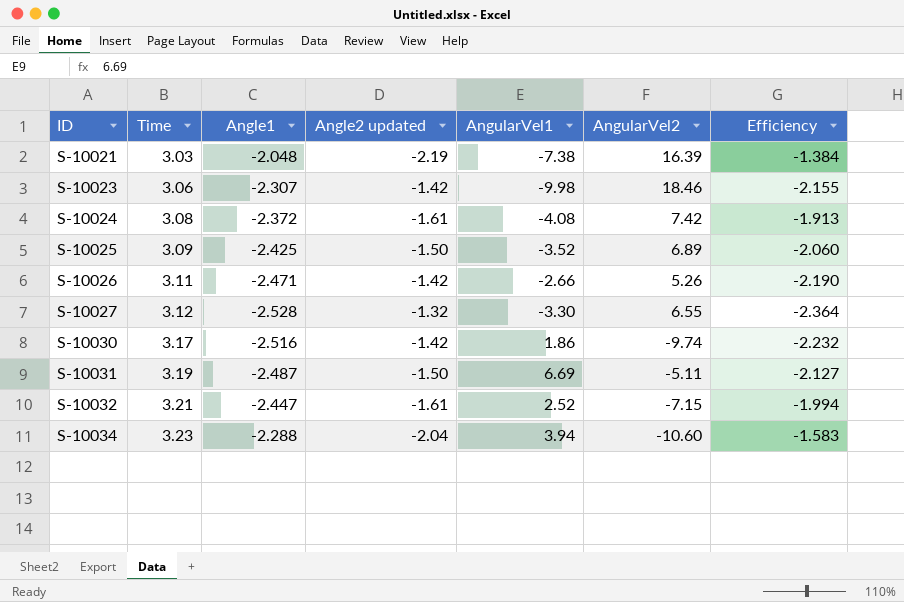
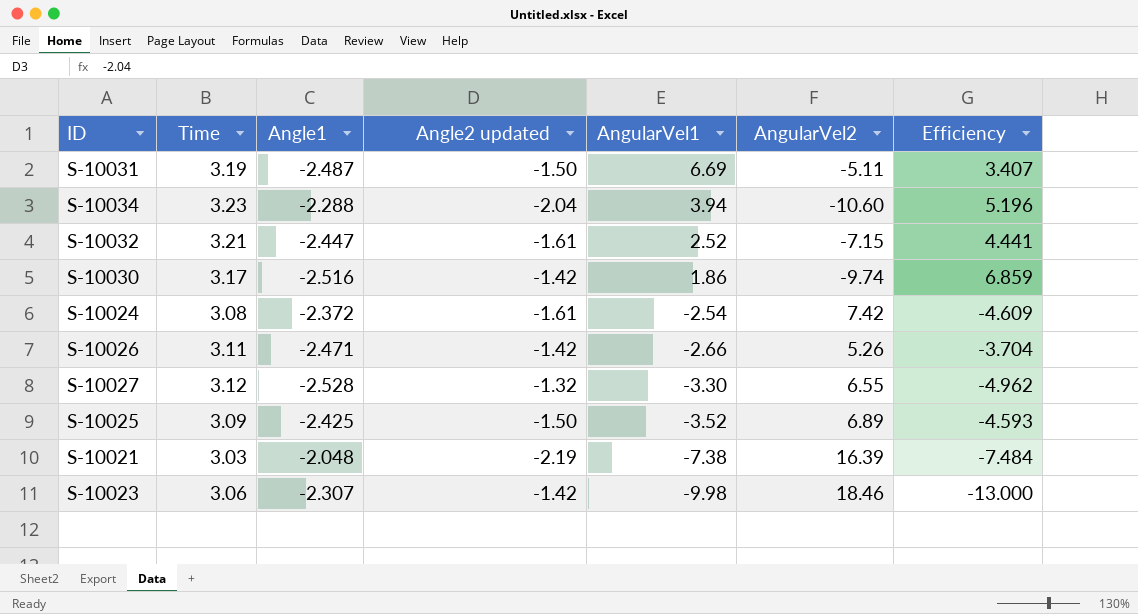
row order: ID ascending -> AngularVel1 descending
column Efficiency | formula: [Time] / [Angle2 updated] -> [AngularVel2] / [Angle2 updated]
S-10024 | AngularVel1: -4.08 -> -2.54

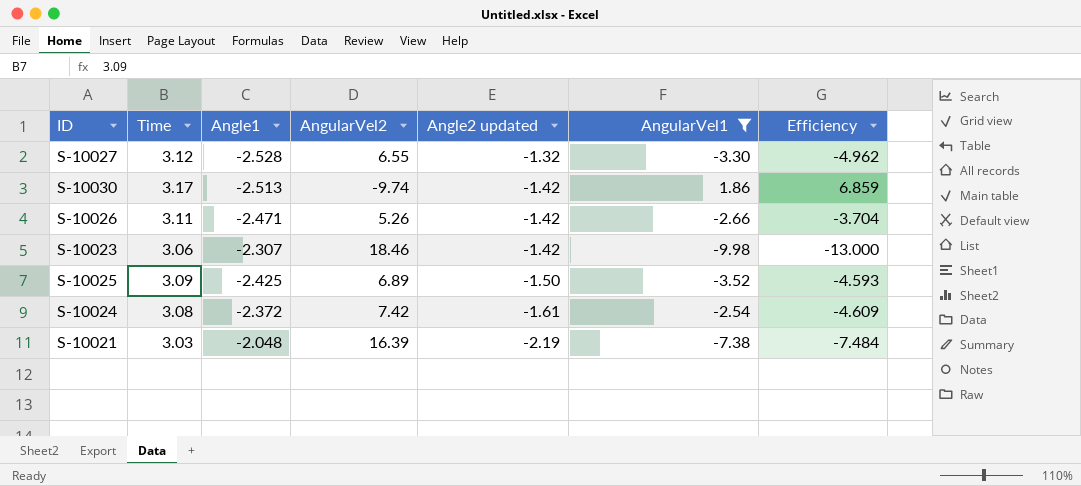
filter: none -> AngularVel1 <= 1.86
row order: AngularVel1 descending -> Angle2 updated descending
column AngularVel2 | position: 6 -> 4
S-10030 | Angle1: -2.516 -> -2.513

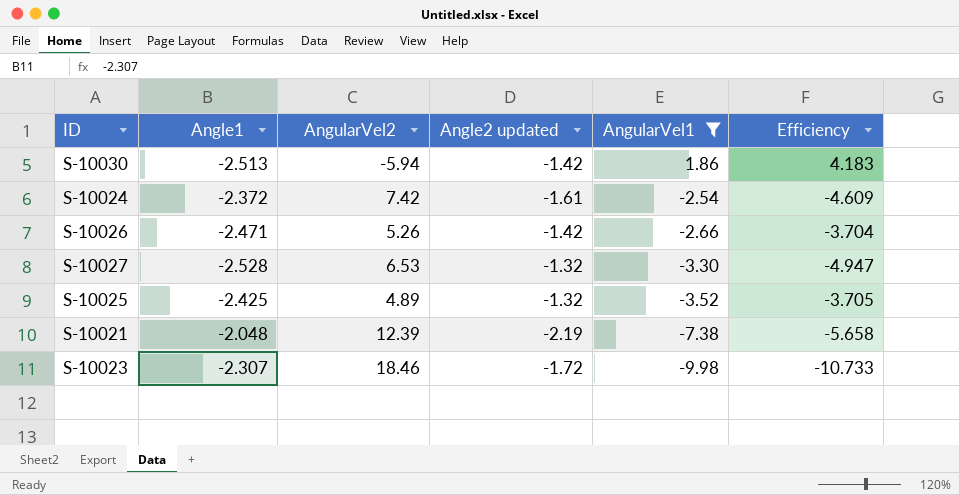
row order: Angle2 updated descending -> AngularVel1 descending
column Time | position: 2 -> none
S-10030 | AngularVel2: -9.74 -> -5.94
S-10030 | Efficiency: 6.859 -> 4.183
S-10027 | AngularVel2: 6.55 -> 6.53
S-10027 | Efficiency: -4.962 -> -4.947
S-10025 | AngularVel2: 6.89 -> 4.89
S-10025 | Angle2 updated: -1.50 -> -1.32
S-10025 | Efficiency: -4.593 -> -3.705
S-10021 | AngularVel2: 16.39 -> 12.39
S-10021 | Efficiency: -7.484 -> -5.658
S-10023 | Angle2 updated: -1.42 -> -1.72
S-10023 | Efficiency: -13.000 -> -10.733

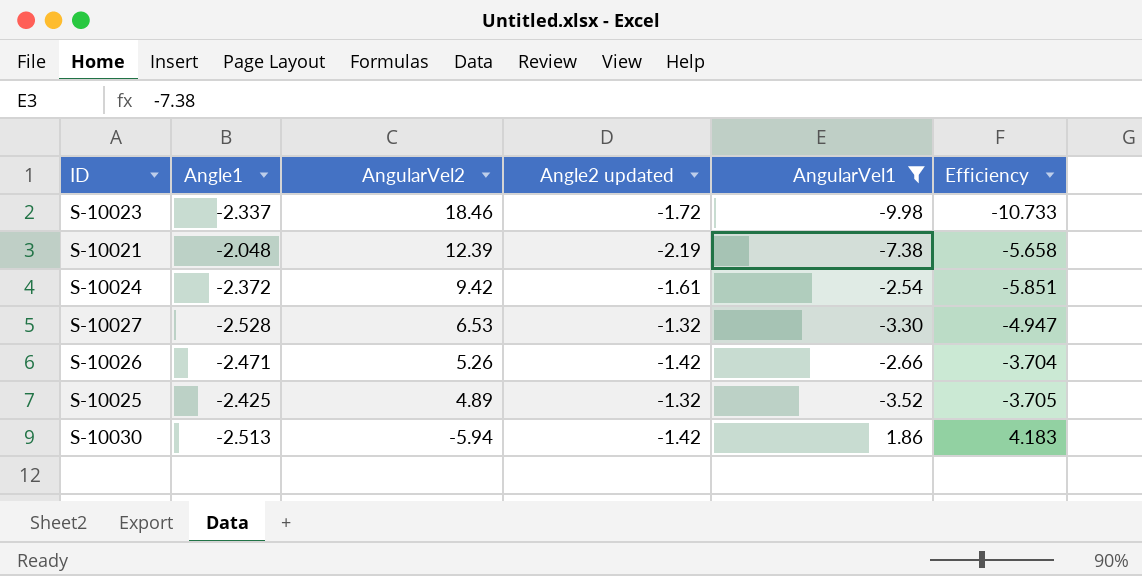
row order: AngularVel1 descending -> AngularVel2 descending
S-10023 | Angle1: -2.307 -> -2.337
S-10024 | AngularVel2: 7.42 -> 9.42
S-10024 | Efficiency: -4.609 -> -5.851

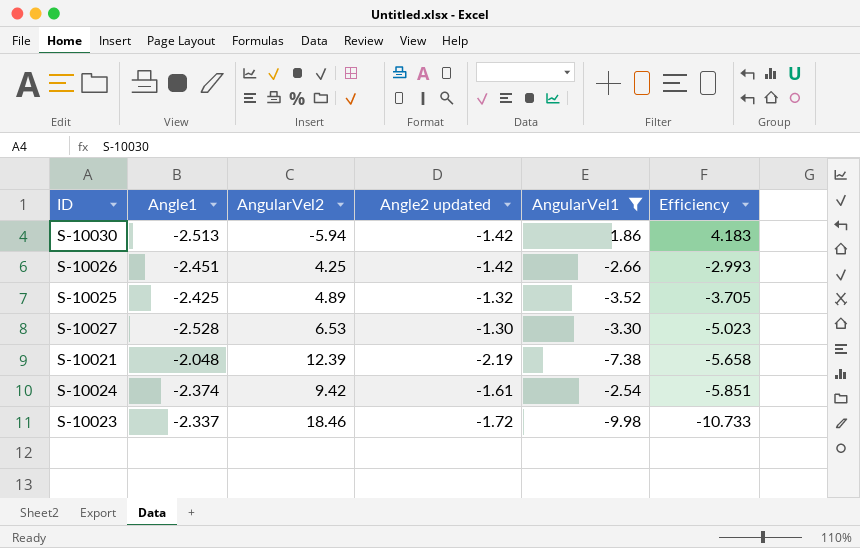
row order: AngularVel2 descending -> Efficiency descending
S-10026 | Angle1: -2.471 -> -2.451
S-10026 | AngularVel2: 5.26 -> 4.25
S-10026 | Efficiency: -3.704 -> -2.993
S-10027 | Angle2 updated: -1.32 -> -1.30
S-10027 | Efficiency: -4.947 -> -5.023
S-10024 | Angle1: -2.372 -> -2.374

